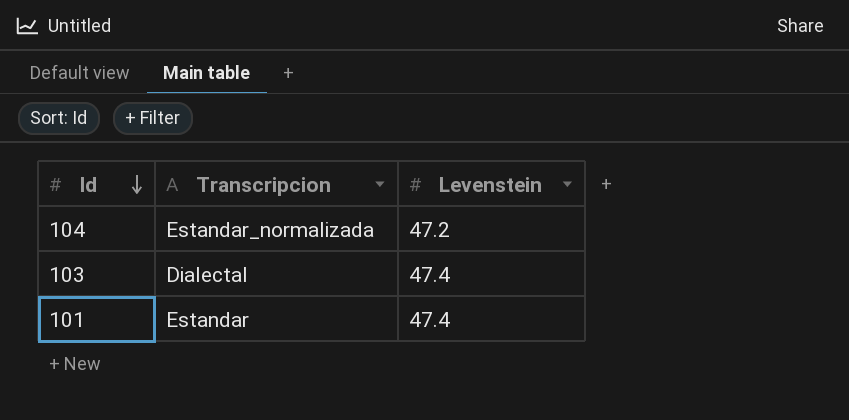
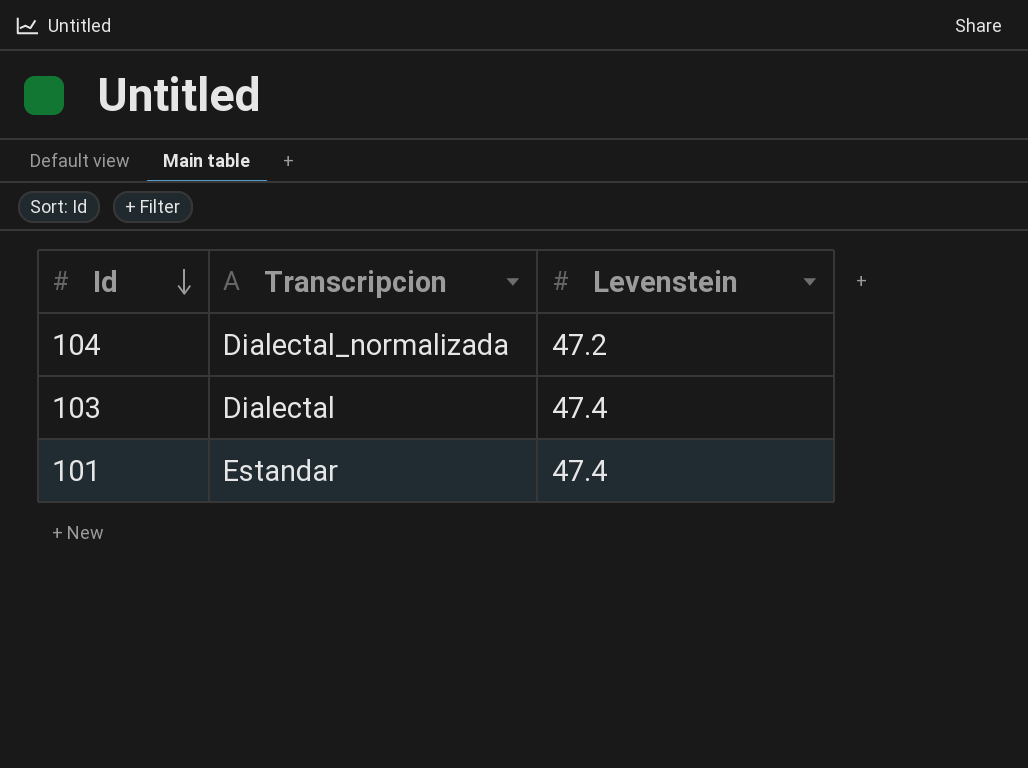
104 | Transcripcion: Estandar_normalizada -> Dialectal_normalizada

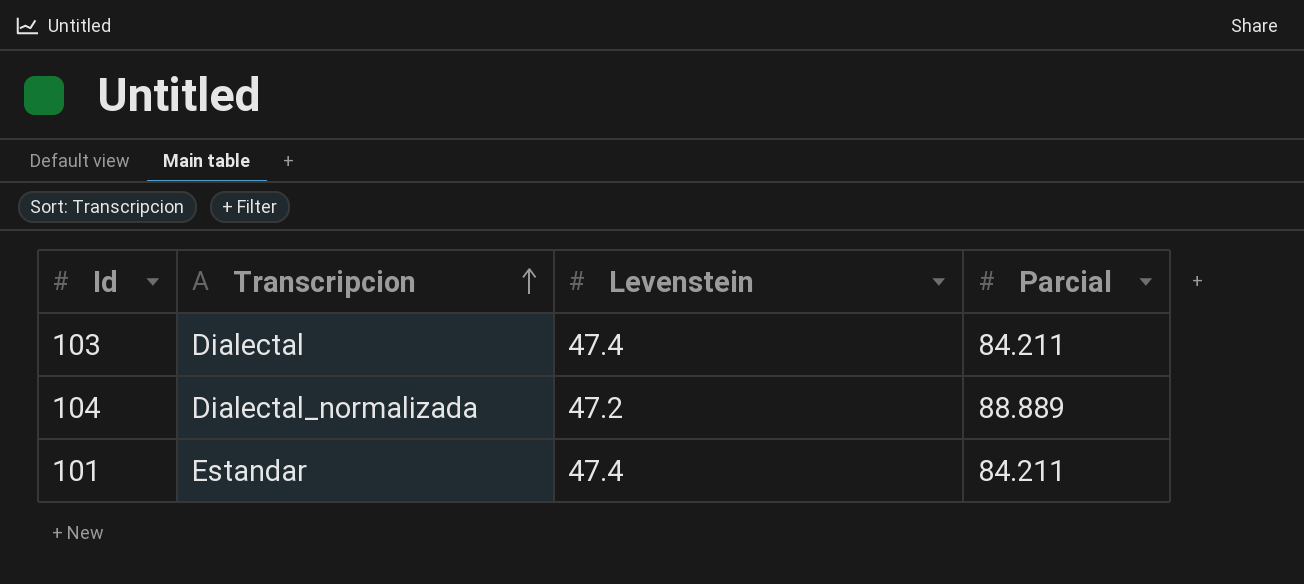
row order: Id descending -> Transcripcion ascending
column Parcial | position: none -> 4

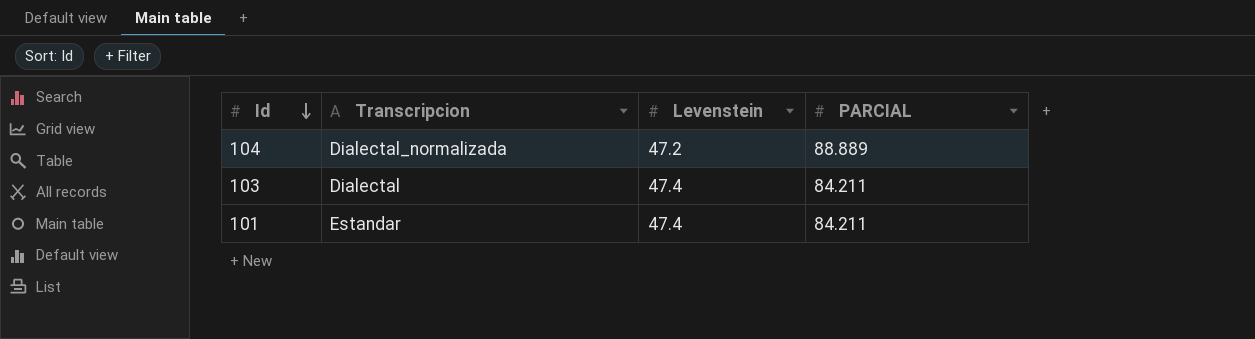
row order: Transcripcion ascending -> Id descending
column name: Parcial -> PARCIAL

